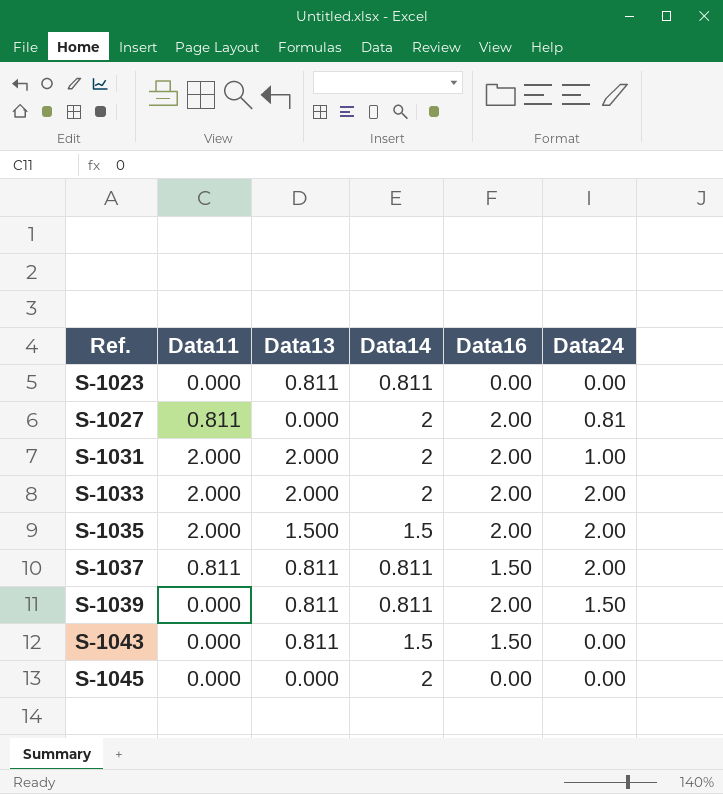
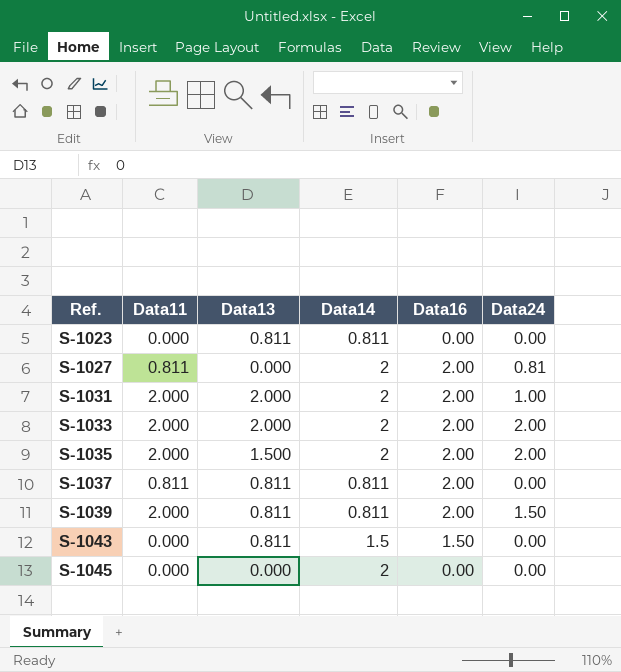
S-1035 | Data14: 1.5 -> 2
S-1037 | Data16: 1.50 -> 2.00
S-1037 | Data24: 2.00 -> 0.00
S-1039 | Data11: 0.000 -> 2.000

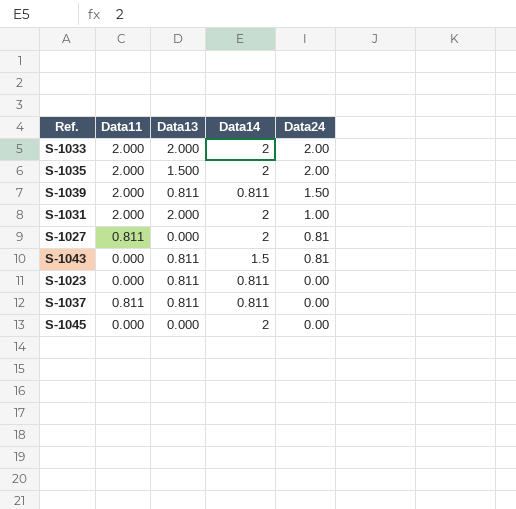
row order: Ref. ascending -> Data24 descending
column Data16 | position: 5 -> none
S-1043 | Data24: 0.00 -> 0.81

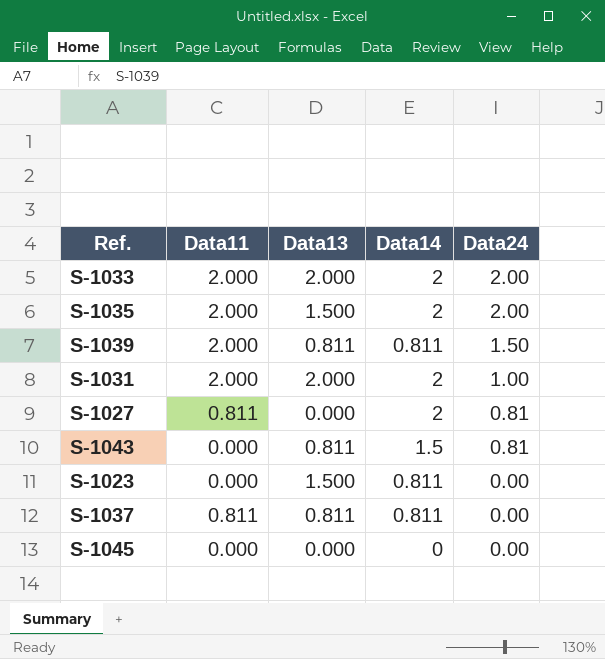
S-1023 | Data13: 0.811 -> 1.500
S-1045 | Data14: 2 -> 0

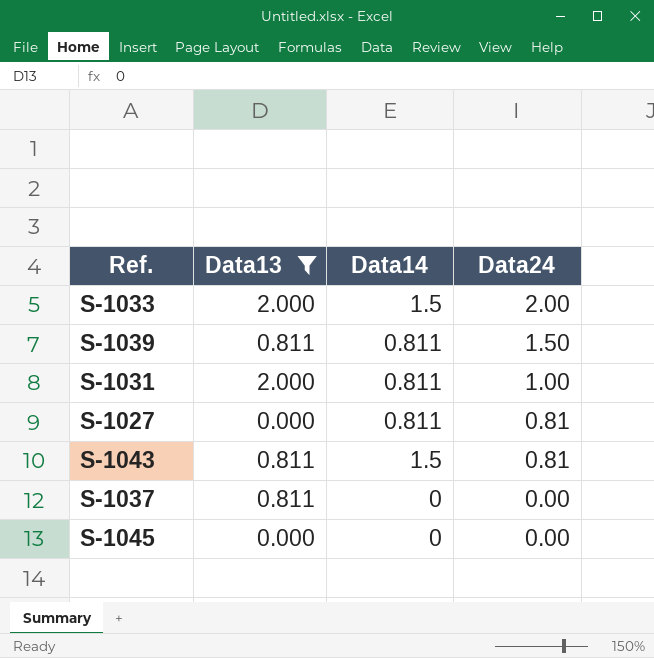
filter: none -> Data13 != 1.500
column Data11 | position: 2 -> none
S-1033 | Data14: 2 -> 1.5
S-1031 | Data14: 2 -> 0.811
S-1027 | Data14: 2 -> 0.811
S-1037 | Data14: 0.811 -> 0

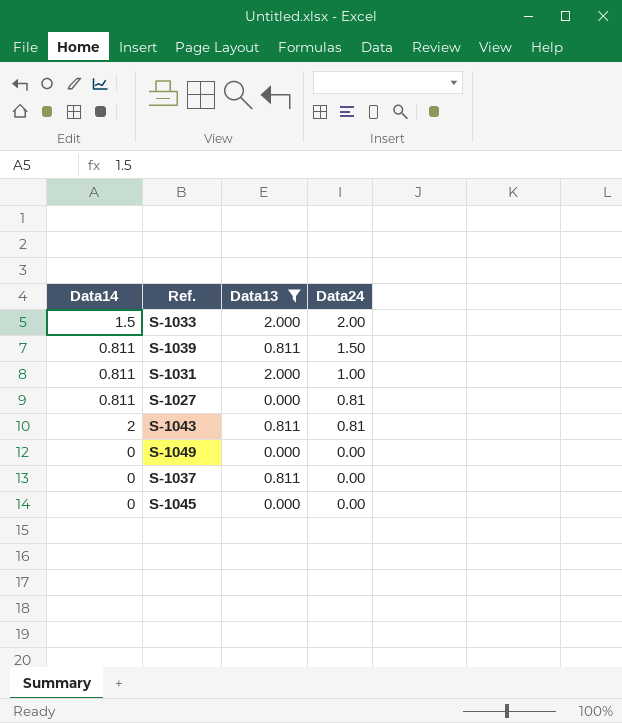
column Data14 | position: 3 -> 1
S-1043 | Data14: 1.5 -> 2
row S-1049: none -> 0 | 0.000 | 0.00

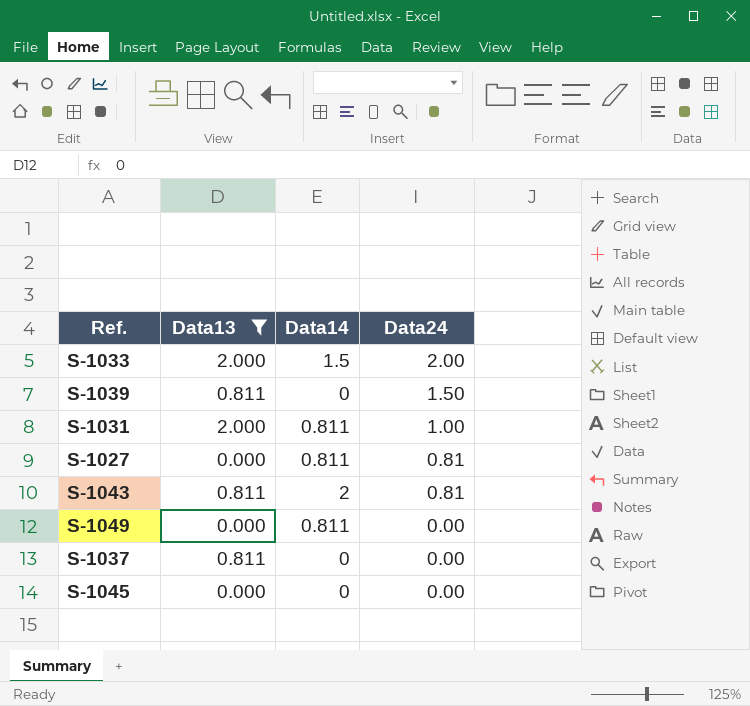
column Data14 | position: 1 -> 3
S-1039 | Data14: 0.811 -> 0
S-1049 | Data14: 0 -> 0.811

